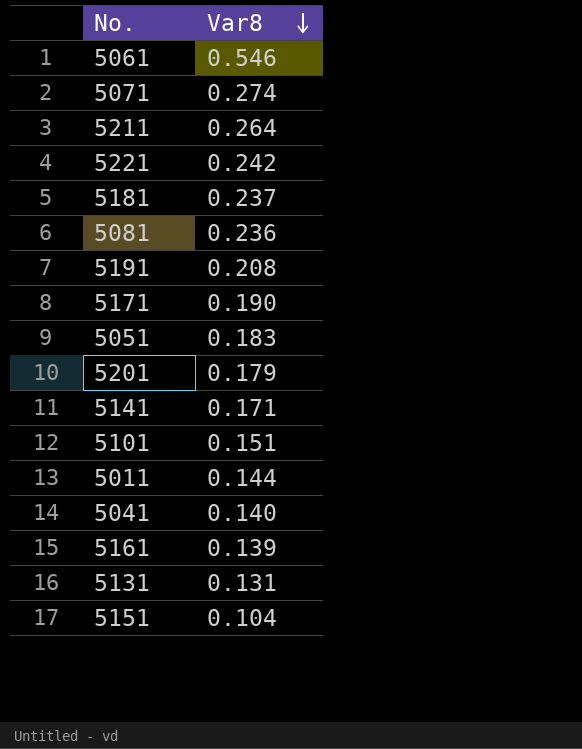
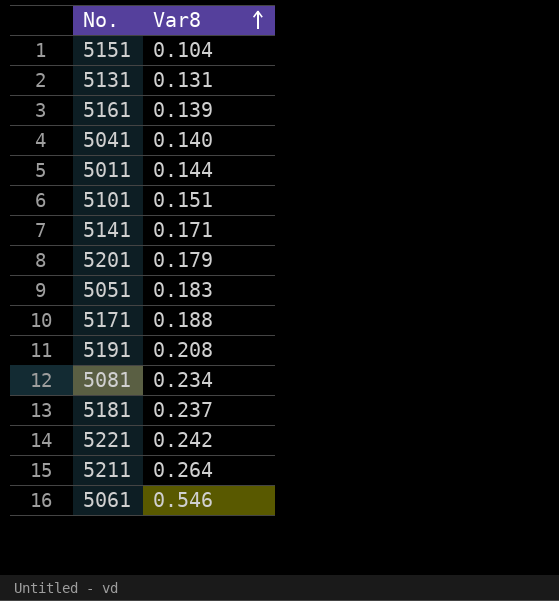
row order: Var8 descending -> Var8 ascending
row 5071: 0.274 -> none
5171 | Var8: 0.190 -> 0.188
5081 | Var8: 0.236 -> 0.234

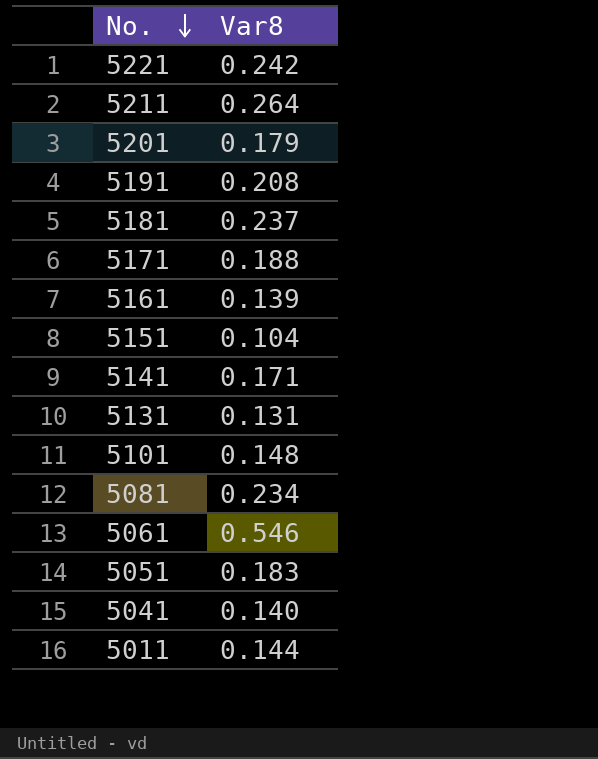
row order: Var8 ascending -> No. descending
5101 | Var8: 0.151 -> 0.148

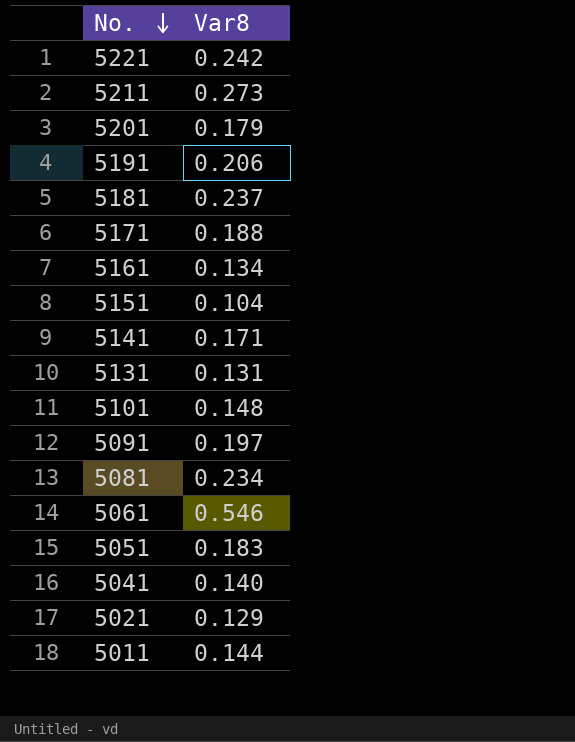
5211 | Var8: 0.264 -> 0.273
5191 | Var8: 0.208 -> 0.206
5161 | Var8: 0.139 -> 0.134
row 5091: none -> 0.197
row 5021: none -> 0.129

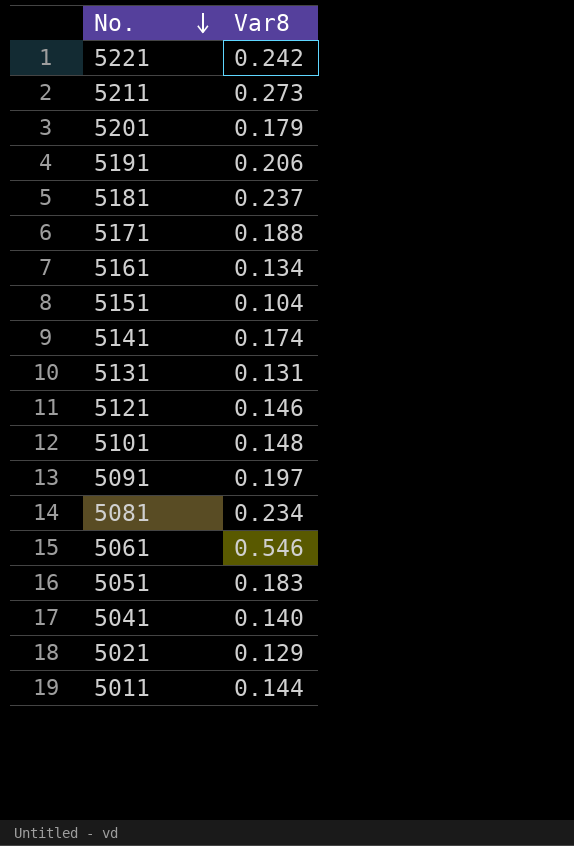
5141 | Var8: 0.171 -> 0.174
row 5121: none -> 0.146

